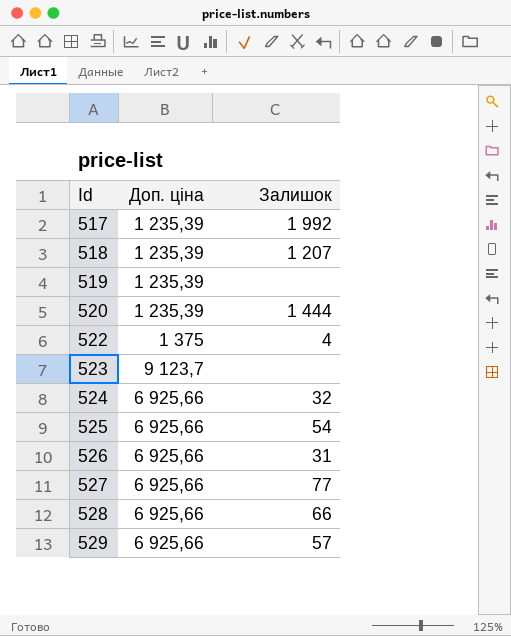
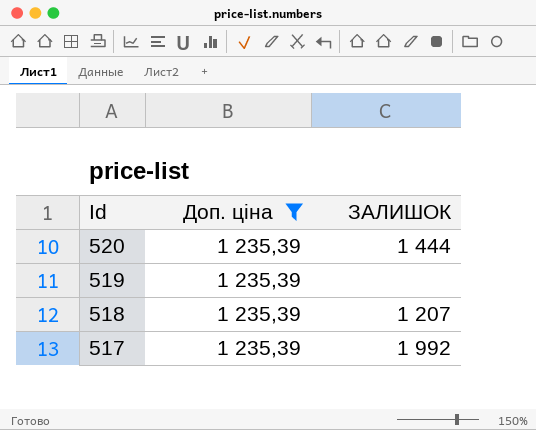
filter: none -> Доп. ціна = 1 235,39
row order: Id ascending -> Id descending
column name: Залишок -> ЗАЛИШОК

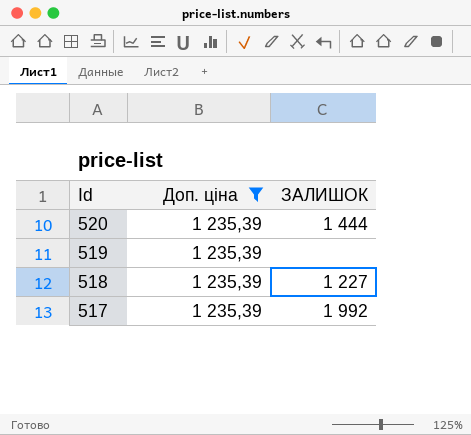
518 | ЗАЛИШОК: 1 207 -> 1 227

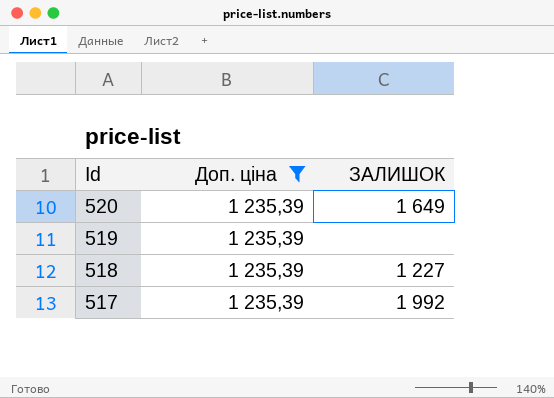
520 | ЗАЛИШОК: 1 444 -> 1 649

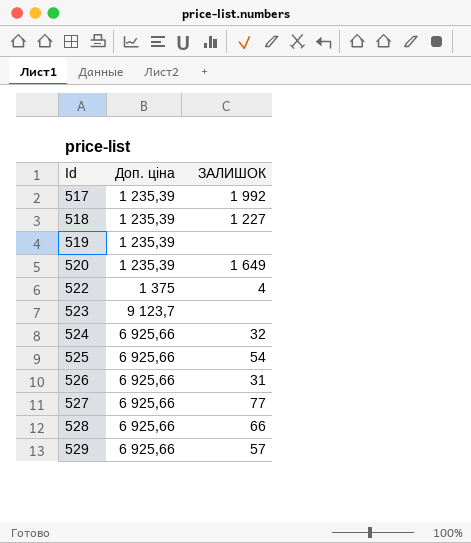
filter: Доп. ціна = 1 235,39 -> none
row order: Id descending -> Id ascending

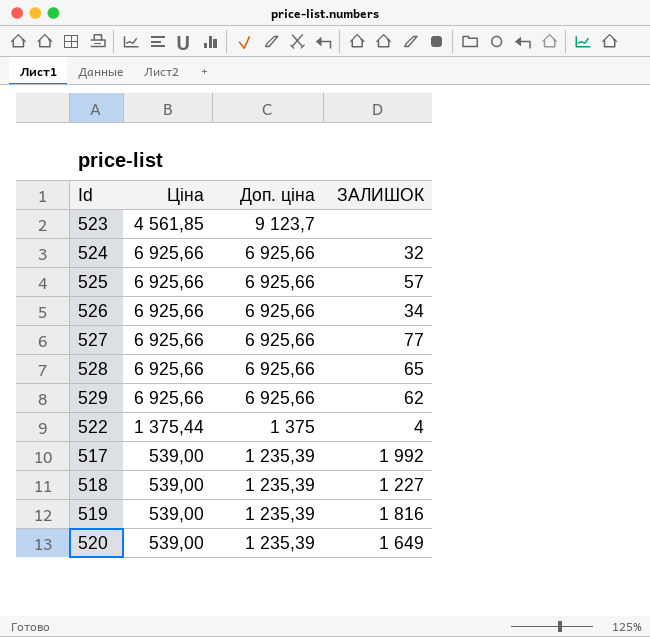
row order: Id ascending -> Доп. ціна descending
column Ціна | position: none -> 2
525 | ЗАЛИШОК: 54 -> 57
526 | ЗАЛИШОК: 31 -> 34
528 | ЗАЛИШОК: 66 -> 65
529 | ЗАЛИШОК: 57 -> 62
519 | ЗАЛИШОК: none -> 1 816

